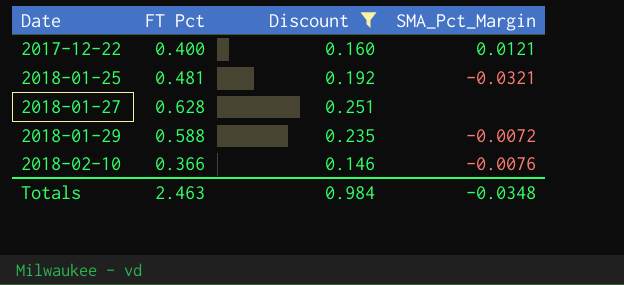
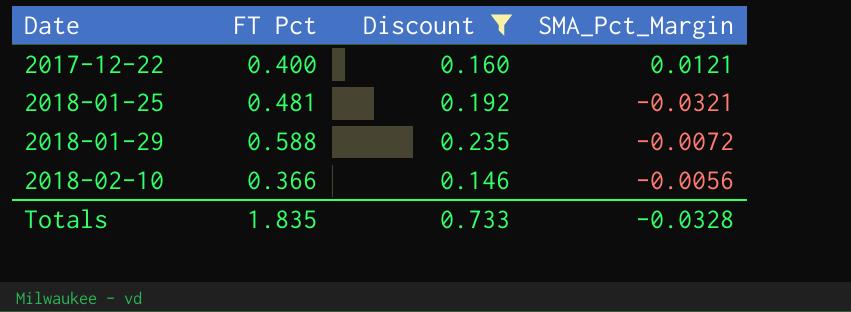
row 2018-01-27: 0.628 | 0.251 | none -> none
2018-02-10 | SMA_Pct_Margin: -0.0076 -> -0.0056
Totals | FT Pct: 2.463 -> 1.835
Totals | Discount: 0.984 -> 0.733
Totals | SMA_Pct_Margin: -0.0348 -> -0.0328

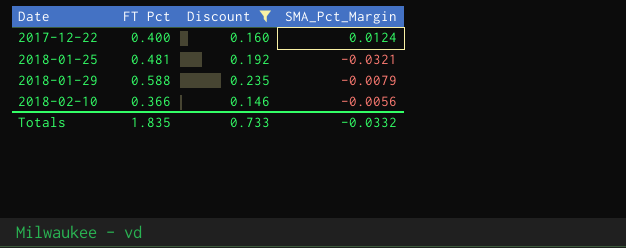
2017-12-22 | SMA_Pct_Margin: 0.0121 -> 0.0124
2018-01-29 | SMA_Pct_Margin: -0.0072 -> -0.0079
Totals | SMA_Pct_Margin: -0.0328 -> -0.0332

